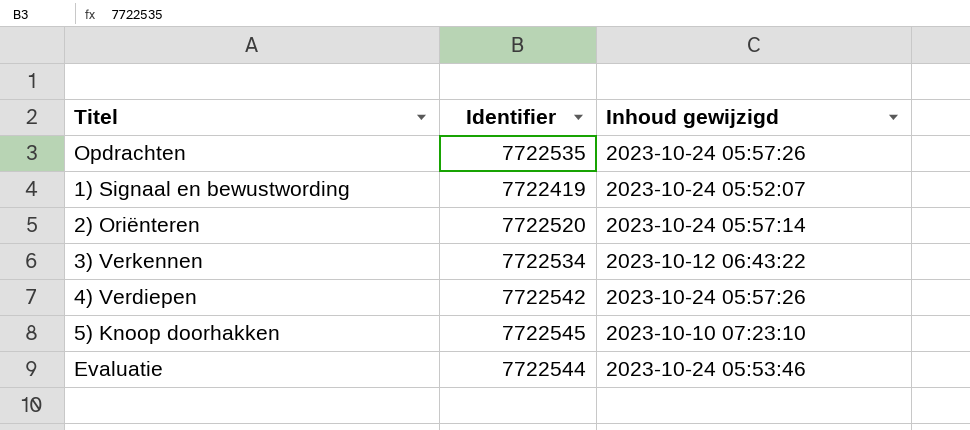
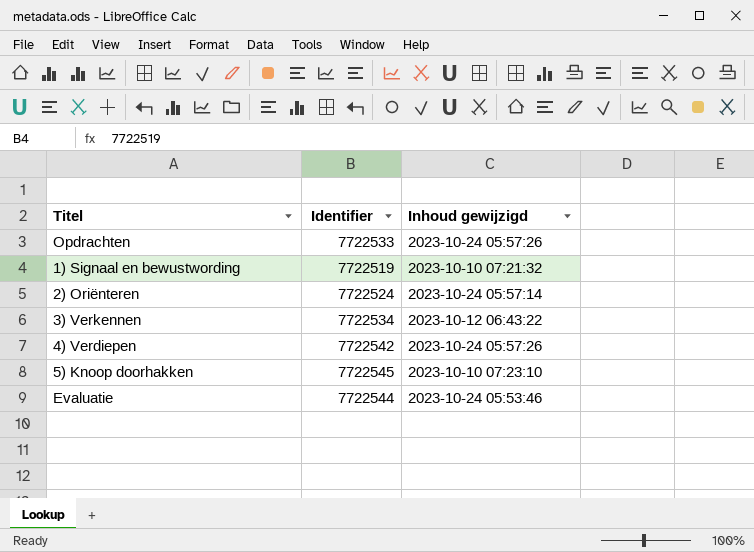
Opdrachten | Identifier: 7722535 -> 7722533
1) Signaal en bewustwording | Identifier: 7722419 -> 7722519
1) Signaal en bewustwording | Inhoud gewijzigd: 2023-10-24 05:52:07 -> 2023-10-10 07:21:32
2) Oriënteren | Identifier: 7722520 -> 7722524

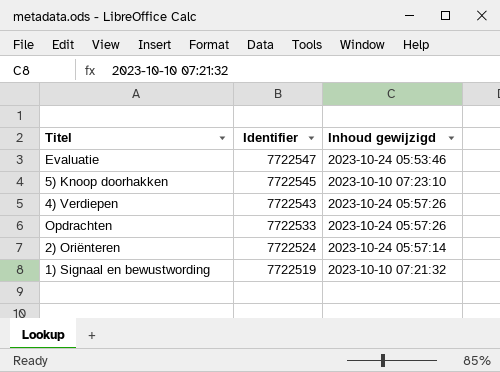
row order: none -> Identifier descending
row 3) Verkennen: 7722534 | 2023-10-12 06:43:22 -> none
Evaluatie | Identifier: 7722544 -> 7722547
4) Verdiepen | Identifier: 7722542 -> 7722543

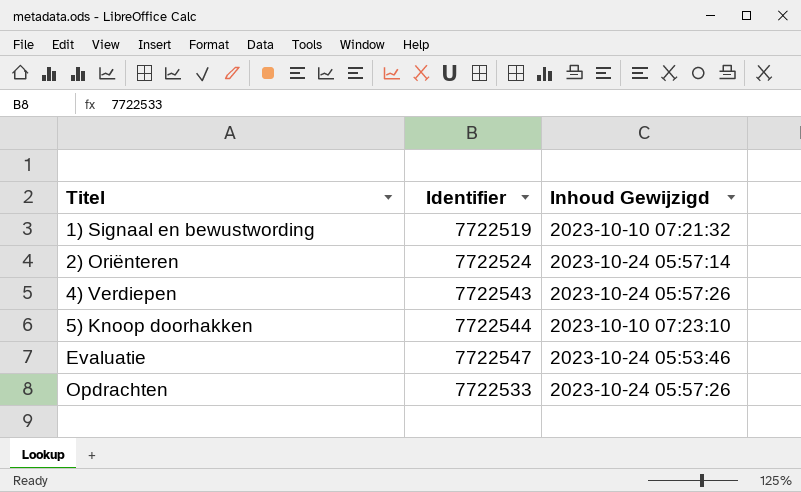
row order: Identifier descending -> Titel ascending
column name: Inhoud gewijzigd -> Inhoud Gewijzigd
5) Knoop doorhakken | Identifier: 7722545 -> 7722544

